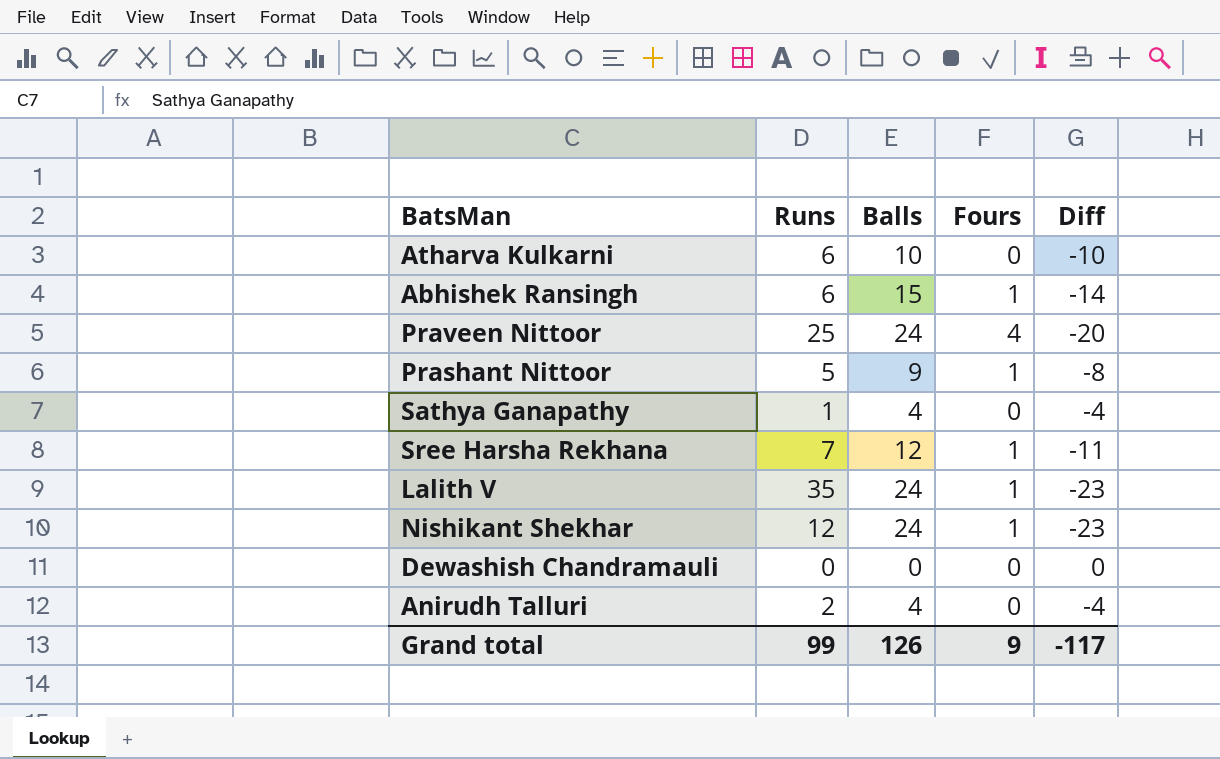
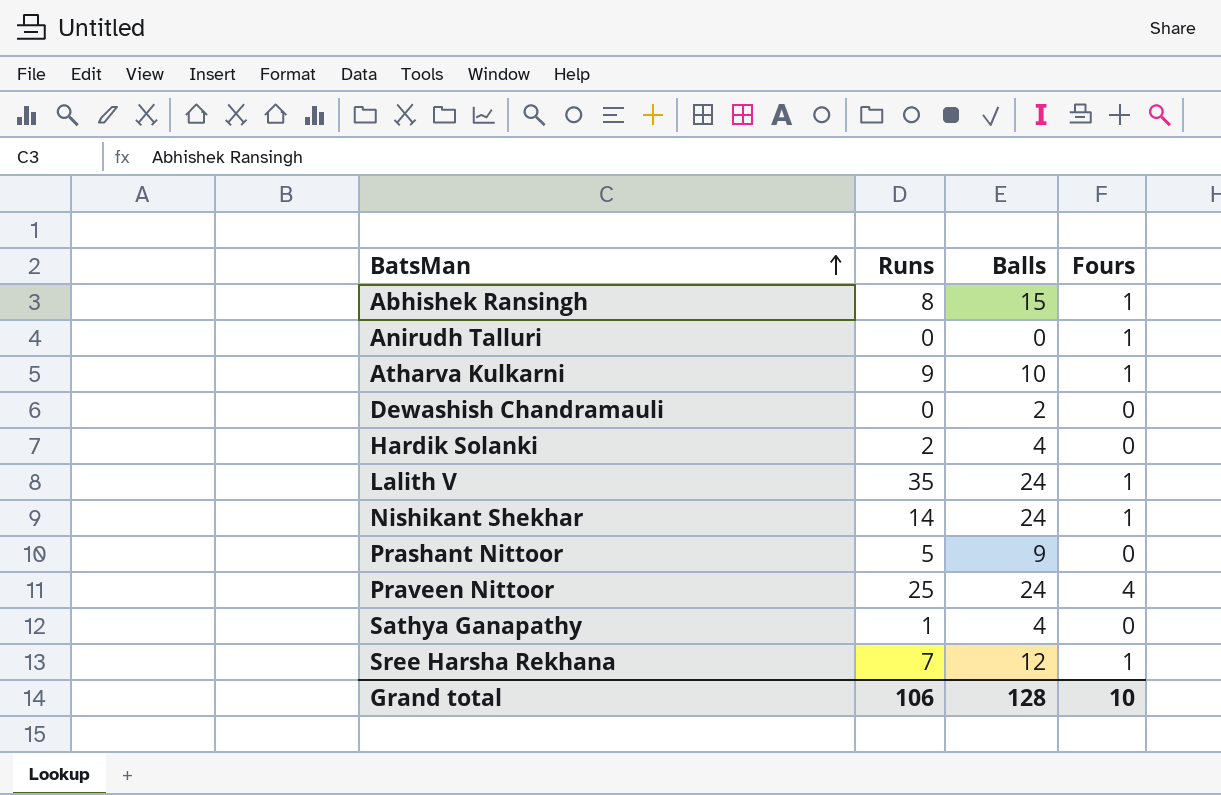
row order: none -> BatsMan ascending
column Diff | formula: [Fours] - [Balls] -> none
Abhishek Ransingh | Runs: 6 -> 8
Anirudh Talluri | Runs: 2 -> 0
Anirudh Talluri | Balls: 4 -> 0
Anirudh Talluri | Fours: 0 -> 1
Atharva Kulkarni | Runs: 6 -> 9
Atharva Kulkarni | Fours: 0 -> 1
Dewashish Chandramauli | Balls: 0 -> 2
row Hardik Solanki: none -> 2 | 4 | 0
Nishikant Shekhar | Runs: 12 -> 14
Prashant Nittoor | Fours: 1 -> 0
Grand total | Runs: 99 -> 106
Grand total | Balls: 126 -> 128
Grand total | Fours: 9 -> 10

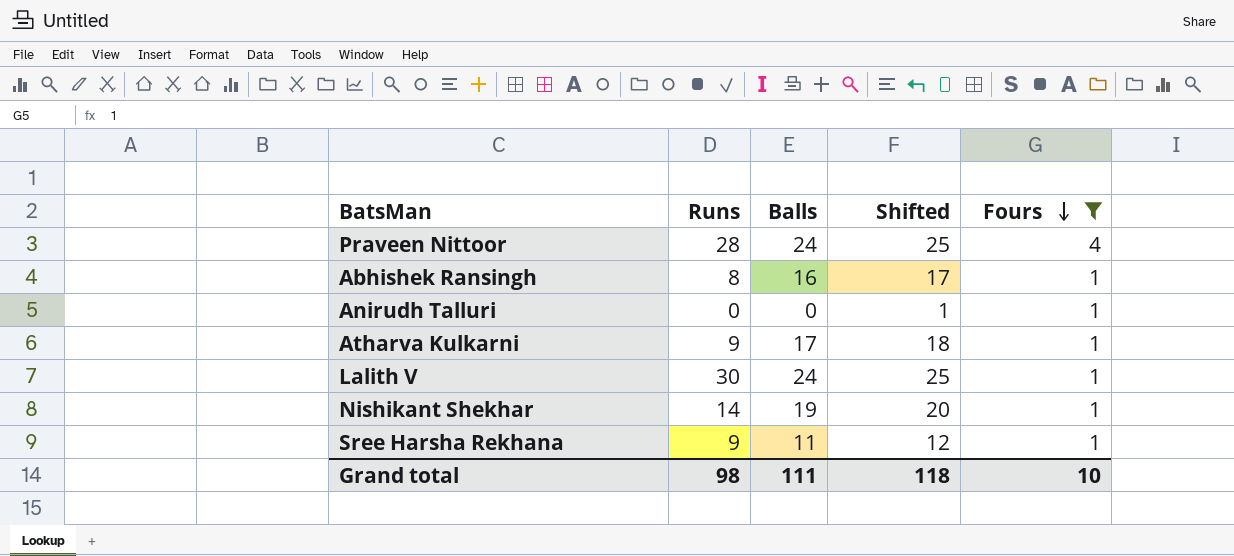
filter: none -> Fours != 0
row order: BatsMan ascending -> Fours descending
column Shifted | formula: none -> [Balls] + 1
Praveen Nittoor | Runs: 25 -> 28
Abhishek Ransingh | Balls: 15 -> 16
Atharva Kulkarni | Balls: 10 -> 17
Lalith V | Runs: 35 -> 30
Nishikant Shekhar | Balls: 24 -> 19
Sree Harsha Rekhana | Runs: 7 -> 9
Sree Harsha Rekhana | Balls: 12 -> 11
Grand total | Runs: 106 -> 98
Grand total | Balls: 128 -> 111

